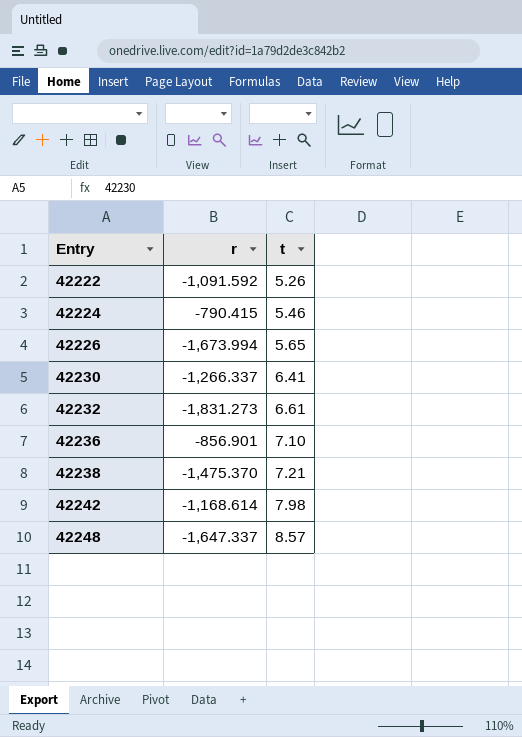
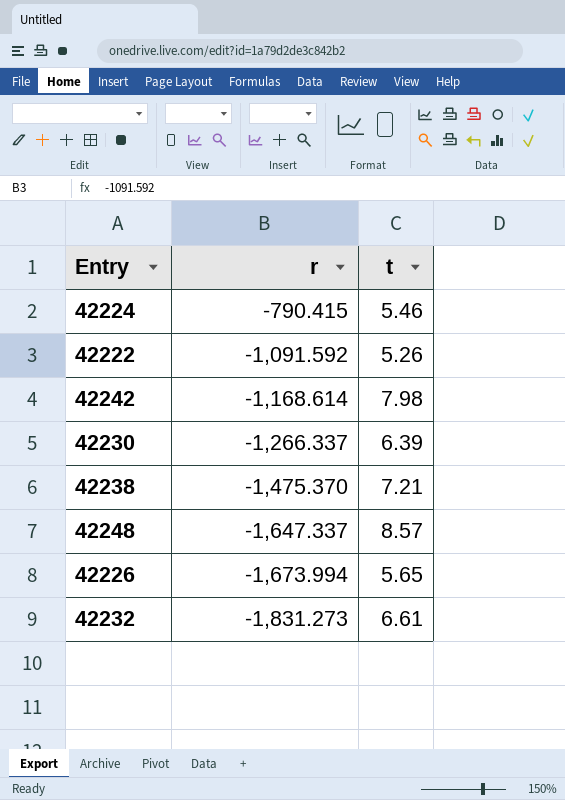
row order: Entry ascending -> r descending
row 42236: -856.901 | 7.10 -> none
42230 | t: 6.41 -> 6.39

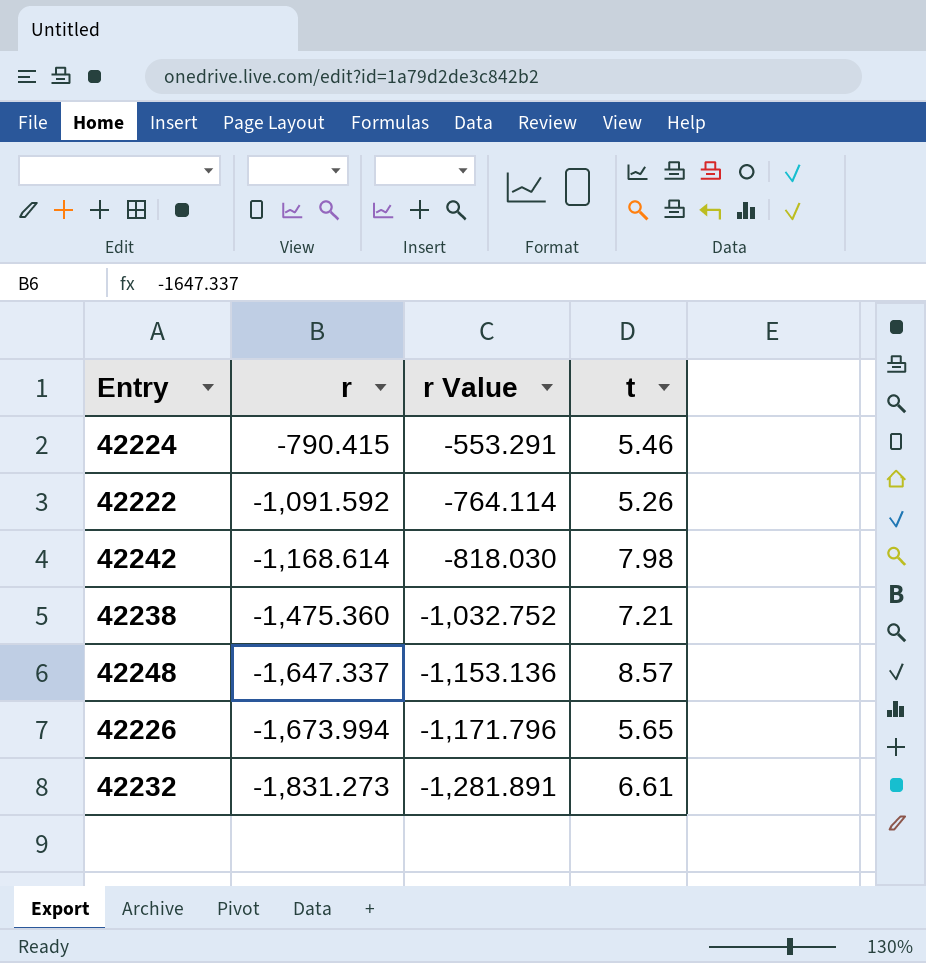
column r Value | formula: none -> [r] * 0.7
row 42230: -1,266.337 | 6.39 -> none
42238 | r: -1,475.370 -> -1,475.360

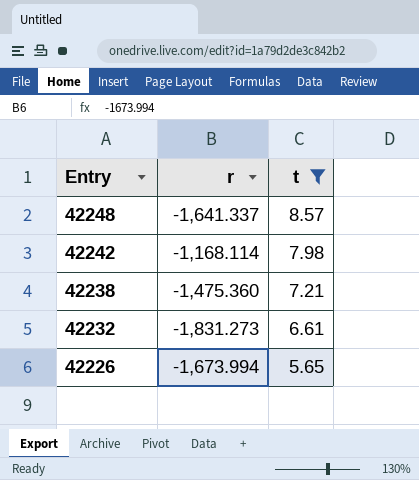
filter: none -> t >= 5.65
row order: r descending -> Entry descending
column r Value | formula: [r] * 0.7 -> none
42248 | r: -1,647.337 -> -1,641.337
42242 | r: -1,168.614 -> -1,168.114

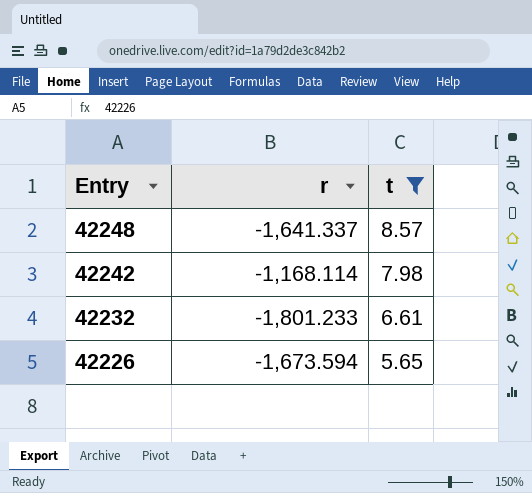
row 42238: -1,475.360 | 7.21 -> none
42232 | r: -1,831.273 -> -1,801.233
42226 | r: -1,673.994 -> -1,673.594

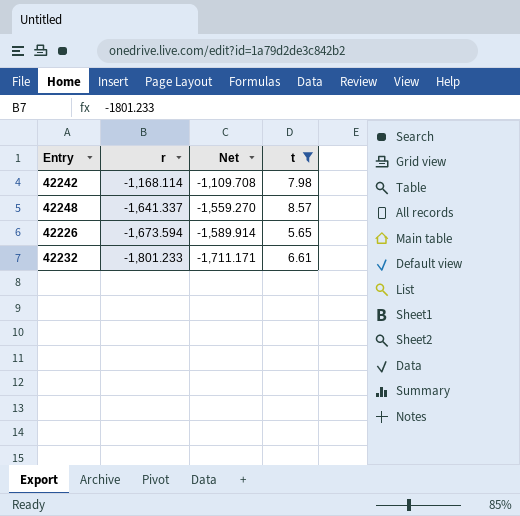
row order: Entry descending -> r descending
column Net | formula: none -> [r] * 0.95

